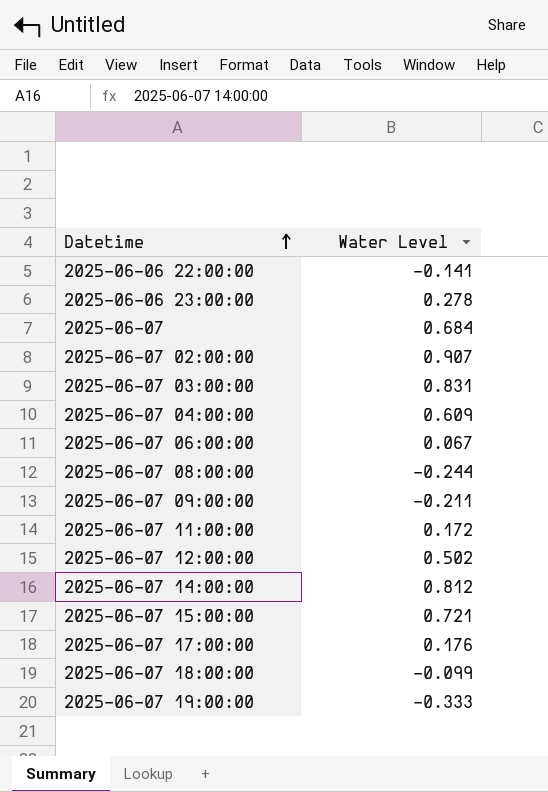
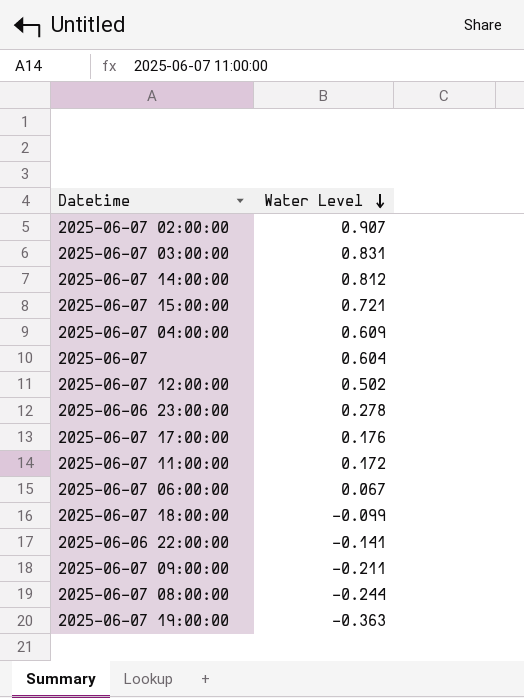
row order: Datetime ascending -> Water Level descending
2025-06-07 | Water Level: 0.684 -> 0.604
2025-06-07 19:00:00 | Water Level: -0.333 -> -0.363

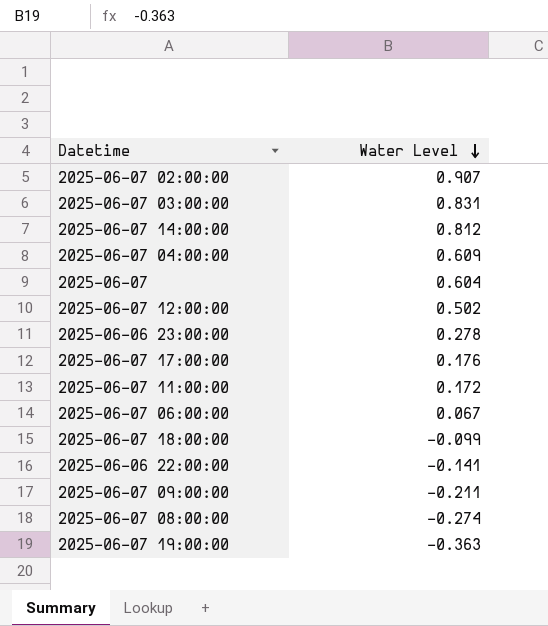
row 2025-06-07 15:00:00: 0.721 -> none
2025-06-07 08:00:00 | Water Level: -0.244 -> -0.274

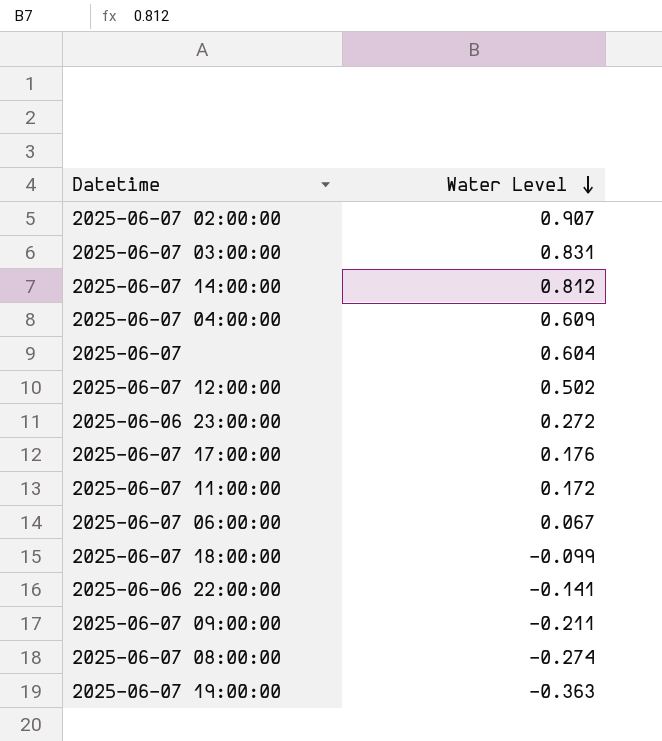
2025-06-06 23:00:00 | Water Level: 0.278 -> 0.272

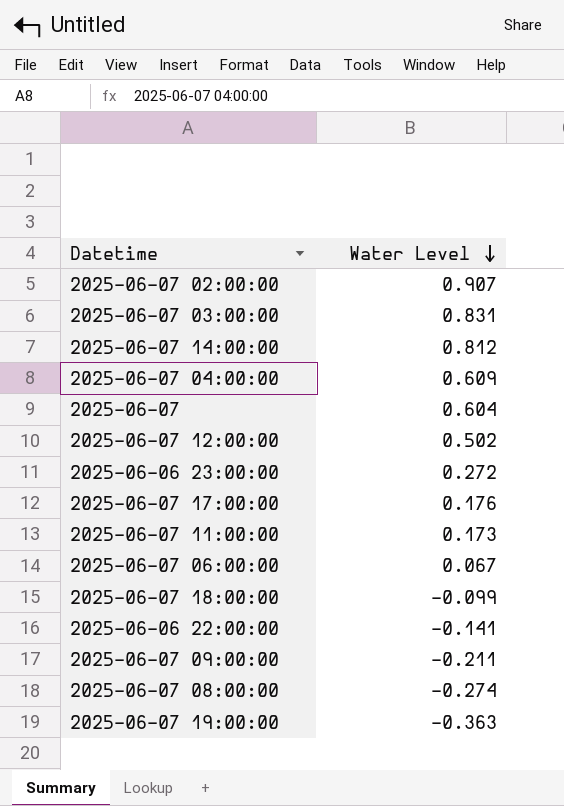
2025-06-07 11:00:00 | Water Level: 0.172 -> 0.173

